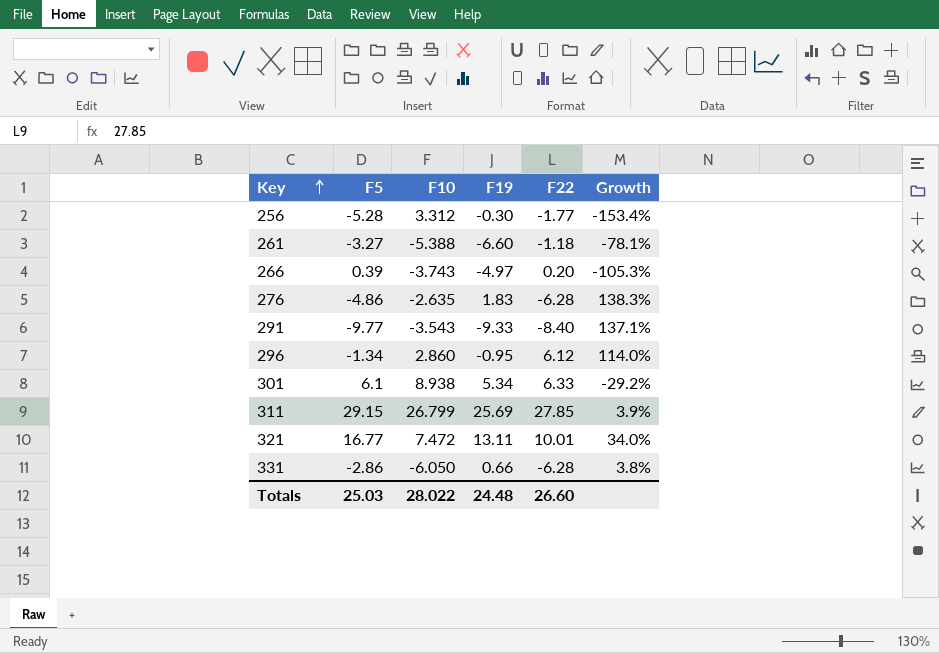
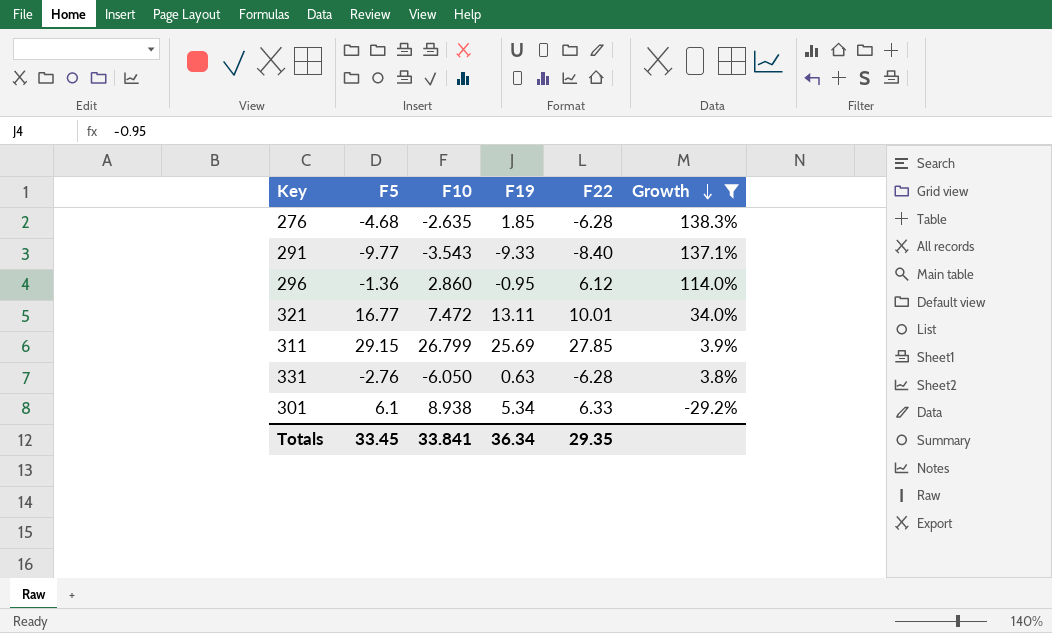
filter: none -> Growth >= -29.2%
row order: Key ascending -> Growth descending
276 | F5: -4.86 -> -4.68
276 | F19: 1.83 -> 1.85
296 | F5: -1.34 -> -1.36
331 | F5: -2.86 -> -2.76
331 | F19: 0.66 -> 0.63
Totals | F5: 25.03 -> 33.45
Totals | F10: 28.022 -> 33.841
Totals | F19: 24.48 -> 36.34
Totals | F22: 26.60 -> 29.35

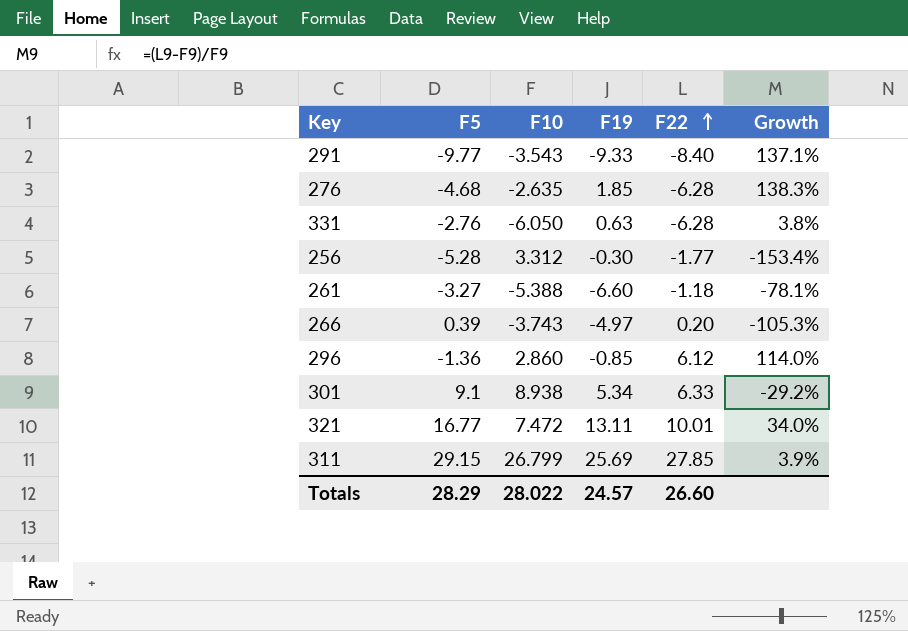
filter: Growth >= -29.2% -> none
row order: Growth descending -> F22 ascending
296 | F19: -0.95 -> -0.85
301 | F5: 6.1 -> 9.1
Totals | F5: 33.45 -> 28.29
Totals | F10: 33.841 -> 28.022
Totals | F19: 36.34 -> 24.57
Totals | F22: 29.35 -> 26.60

